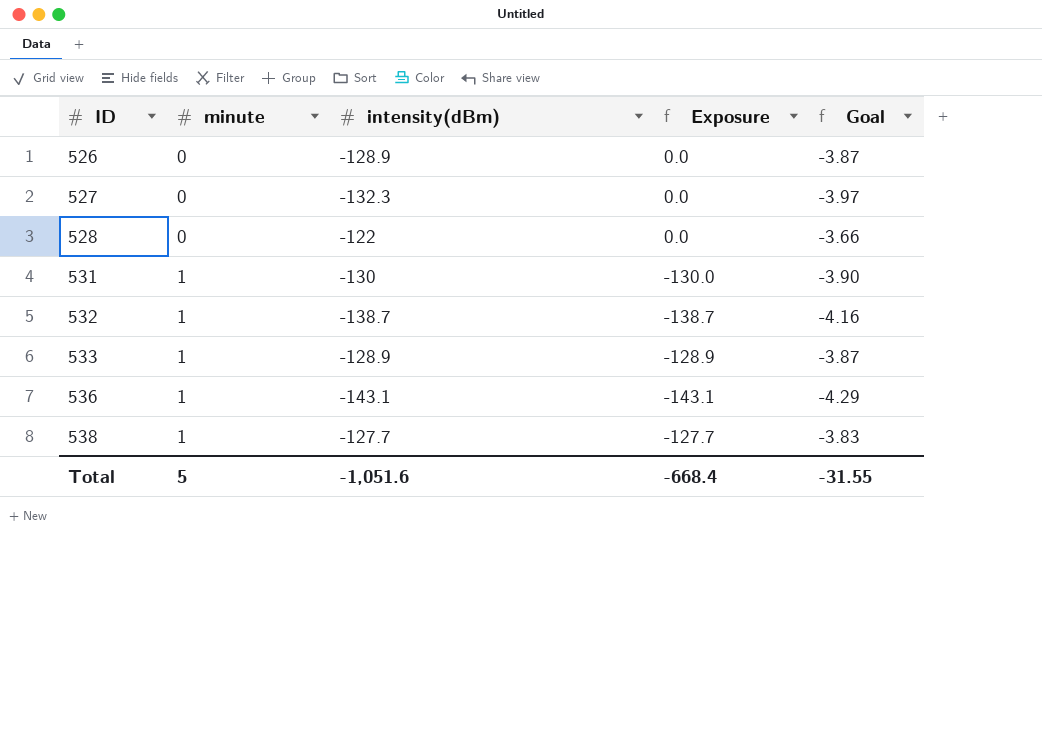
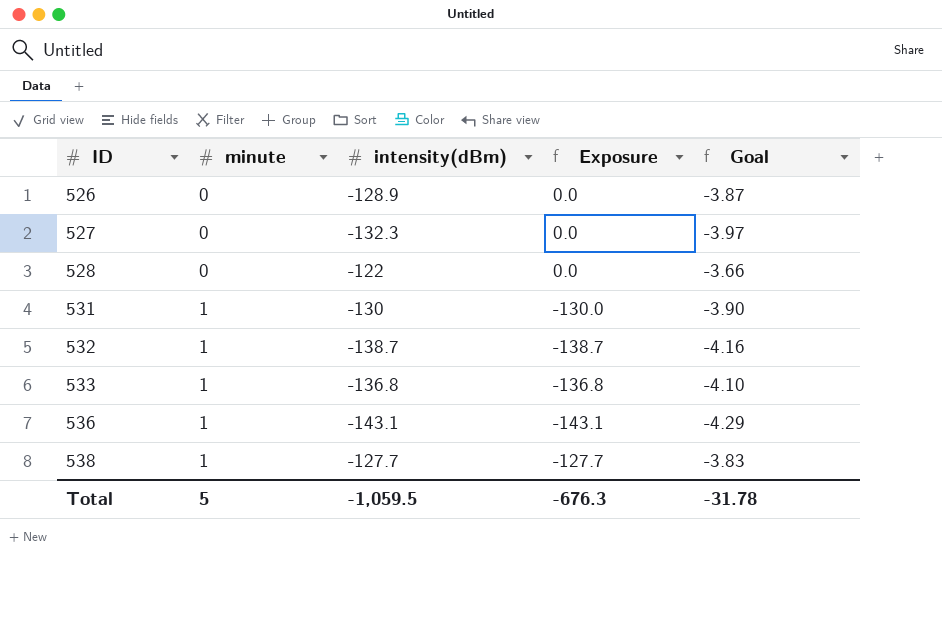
533 | intensity(dBm): -128.9 -> -136.8
533 | Exposure: -128.9 -> -136.8
533 | Goal: -3.87 -> -4.10
Total | intensity(dBm): -1,051.6 -> -1,059.5
Total | Exposure: -668.4 -> -676.3
Total | Goal: -31.55 -> -31.78

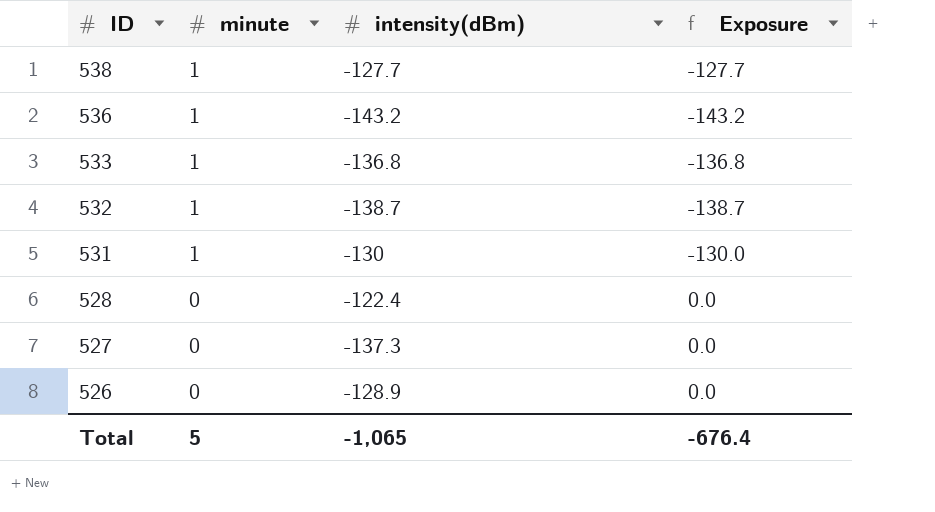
row order: ID ascending -> ID descending
column Goal | formula: [intensity(dBm)] * 0.03 -> none
536 | intensity(dBm): -143.1 -> -143.2
536 | Exposure: -143.1 -> -143.2
528 | intensity(dBm): -122 -> -122.4
527 | intensity(dBm): -132.3 -> -137.3
Total | intensity(dBm): -1,059.5 -> -1,065
Total | Exposure: -676.3 -> -676.4

